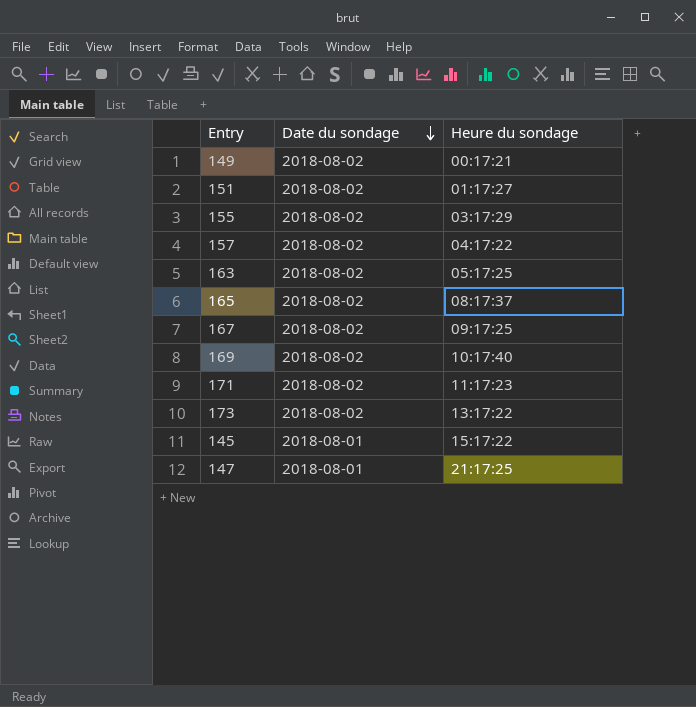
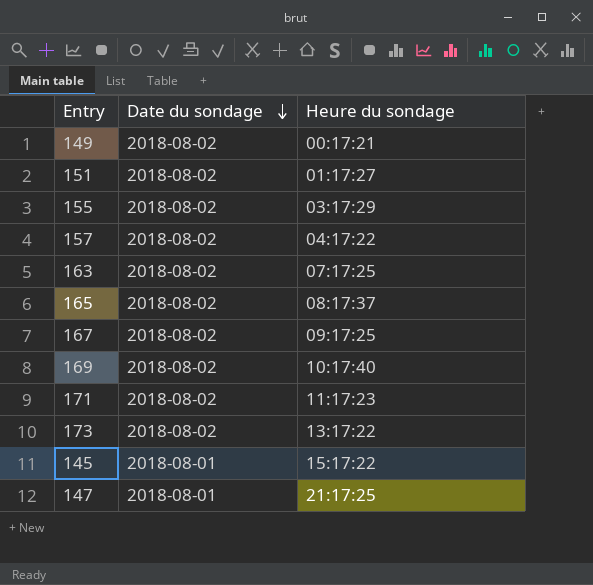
163 | Heure du sondage: 05:17:25 -> 07:17:25

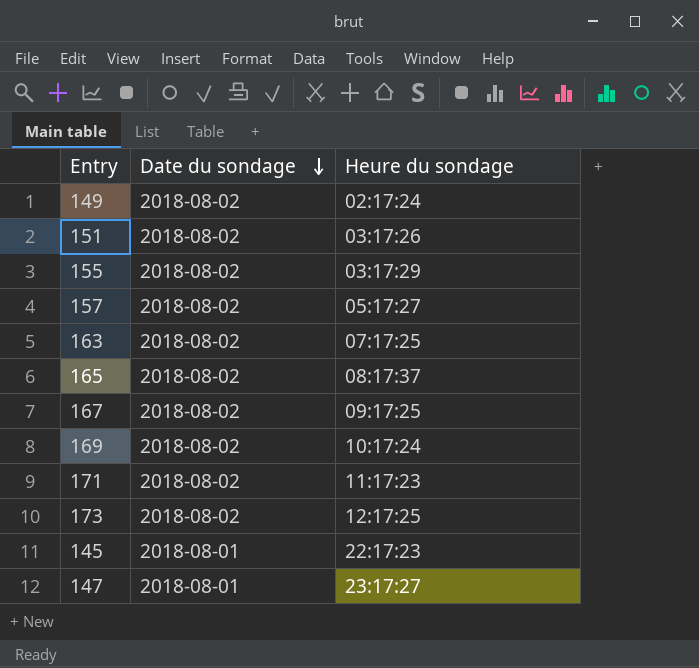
149 | Heure du sondage: 00:17:21 -> 02:17:24
151 | Heure du sondage: 01:17:27 -> 03:17:26
157 | Heure du sondage: 04:17:22 -> 05:17:27
169 | Heure du sondage: 10:17:40 -> 10:17:24
173 | Heure du sondage: 13:17:22 -> 12:17:25
145 | Heure du sondage: 15:17:22 -> 22:17:23
147 | Heure du sondage: 21:17:25 -> 23:17:27

